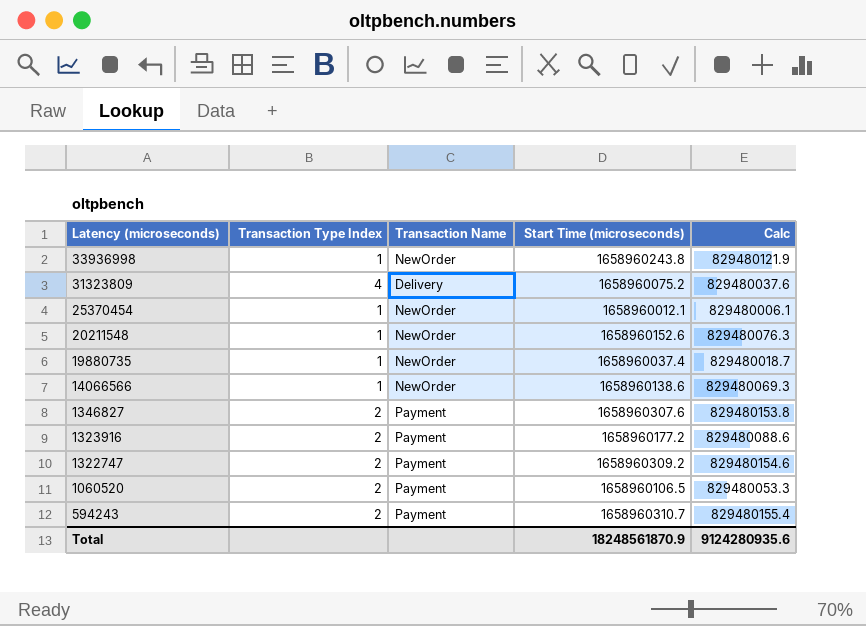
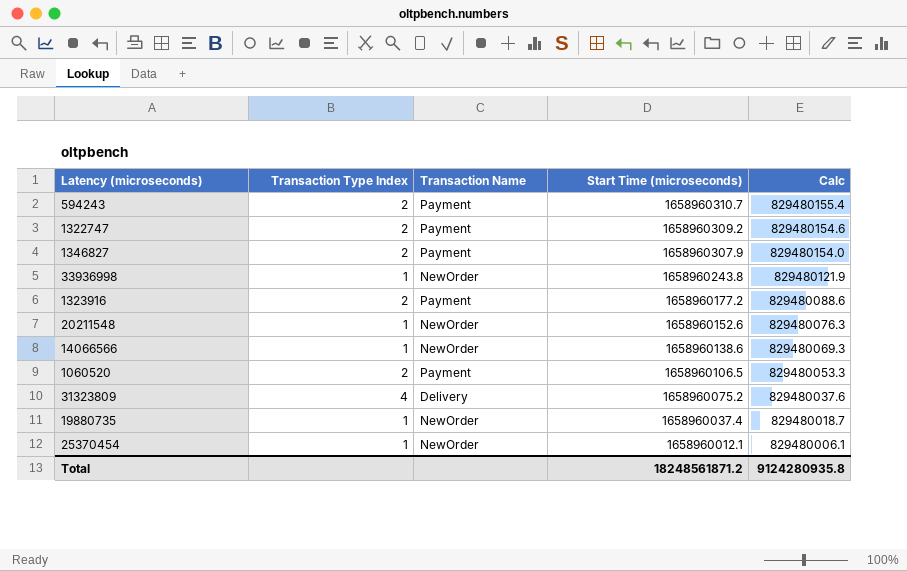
row order: Latency (microseconds) descending -> Start Time (microseconds) descending
1346827 | Start Time (microseconds): 1658960307.6 -> 1658960307.9
1346827 | Calc: 829480153.8 -> 829480154.0
Total | Start Time (microseconds): 18248561870.9 -> 18248561871.2
Total | Calc: 9124280935.6 -> 9124280935.8

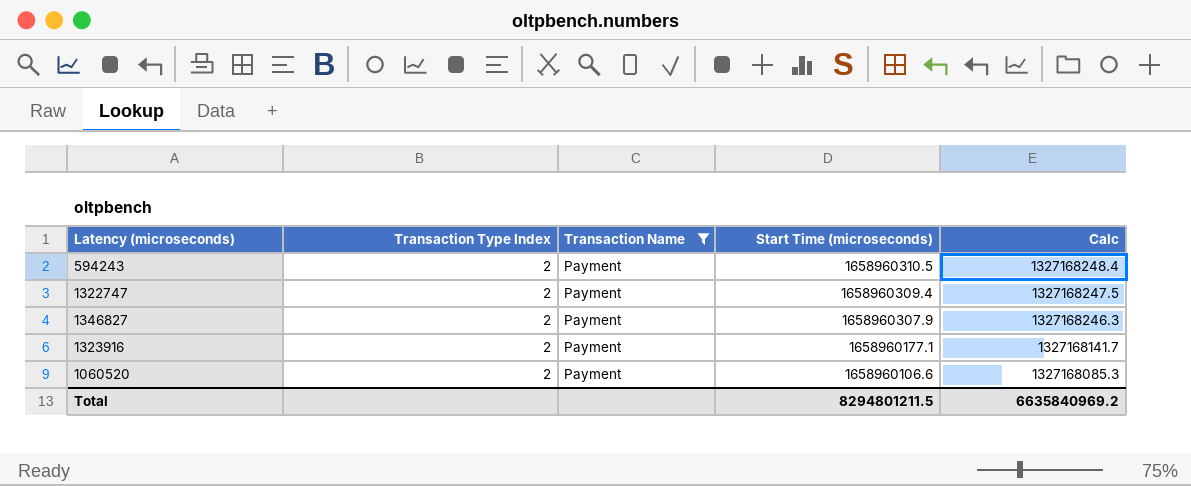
filter: none -> Transaction Name = Payment
column Calc | formula: [Start Time (microseconds)] * 0.5 -> [Start Time (microseconds)] * 0.8
594243 | Start Time (microseconds): 1658960310.7 -> 1658960310.5
1322747 | Start Time (microseconds): 1658960309.2 -> 1658960309.4
1323916 | Start Time (microseconds): 1658960177.2 -> 1658960177.1
1060520 | Start Time (microseconds): 1658960106.5 -> 1658960106.6
Total | Start Time (microseconds): 18248561871.2 -> 8294801211.5
Total | Calc: 9124280935.8 -> 6635840969.2

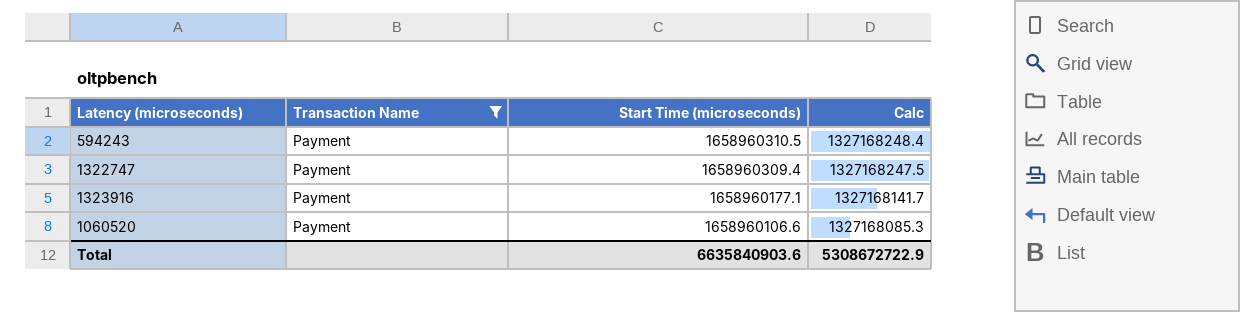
column Transaction Type Index | position: 2 -> none
row 1346827: 2 | Payment | 1658960307.9 | 1327168246.3 -> none
Total | Start Time (microseconds): 8294801211.5 -> 6635840903.6
Total | Calc: 6635840969.2 -> 5308672722.9

